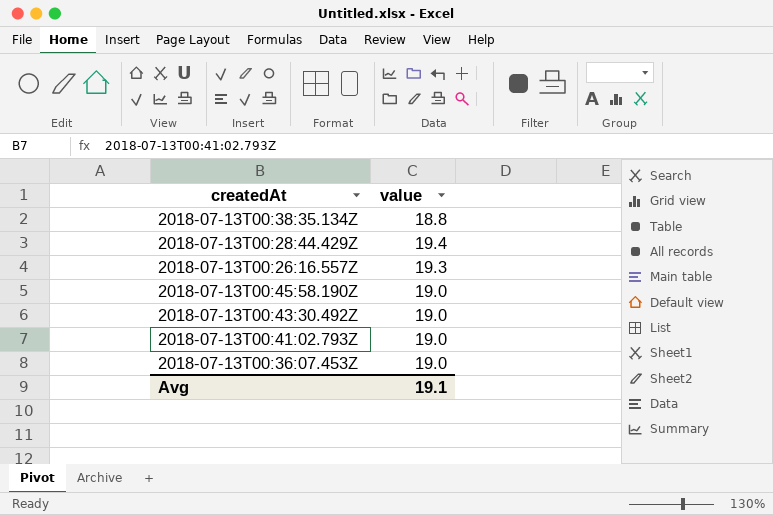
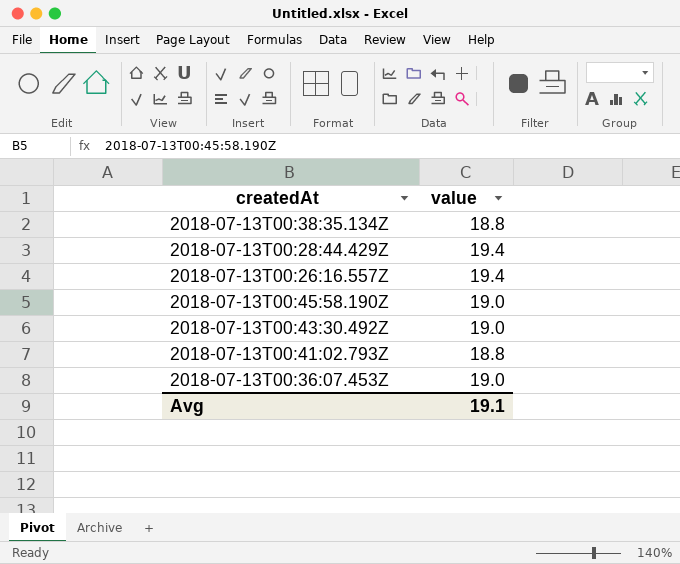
2018-07-13T00:26:16.557Z | value: 19.3 -> 19.4
2018-07-13T00:41:02.793Z | value: 19.0 -> 18.8

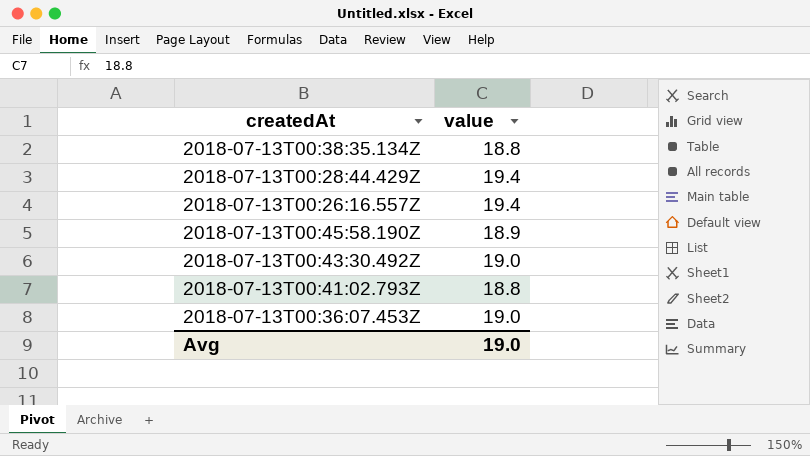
2018-07-13T00:45:58.190Z | value: 19.0 -> 18.9
Avg | value: 19.1 -> 19.0

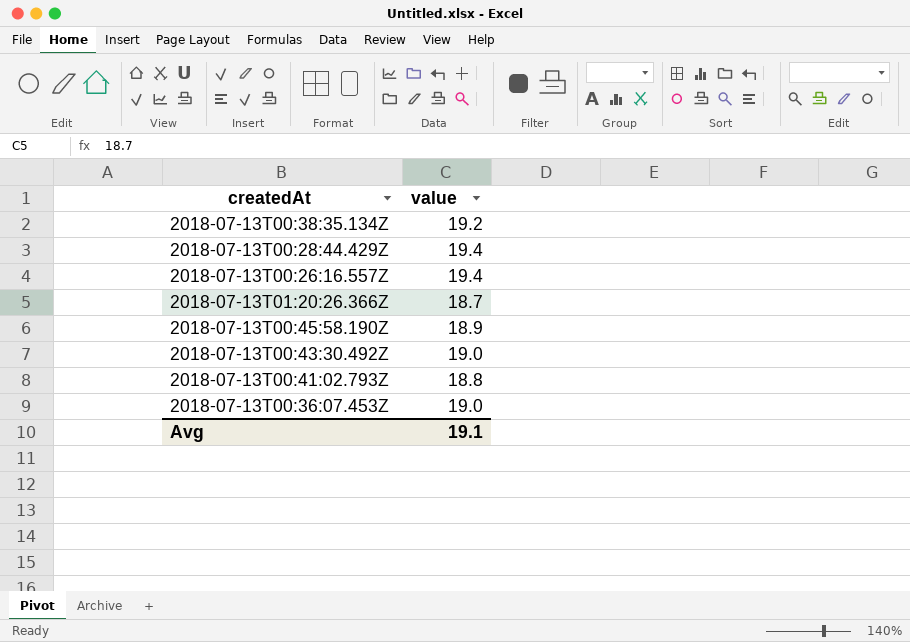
2018-07-13T00:38:35.134Z | value: 18.8 -> 19.2
row 2018-07-13T01:20:26.366Z: none -> 18.7
Avg | value: 19.0 -> 19.1

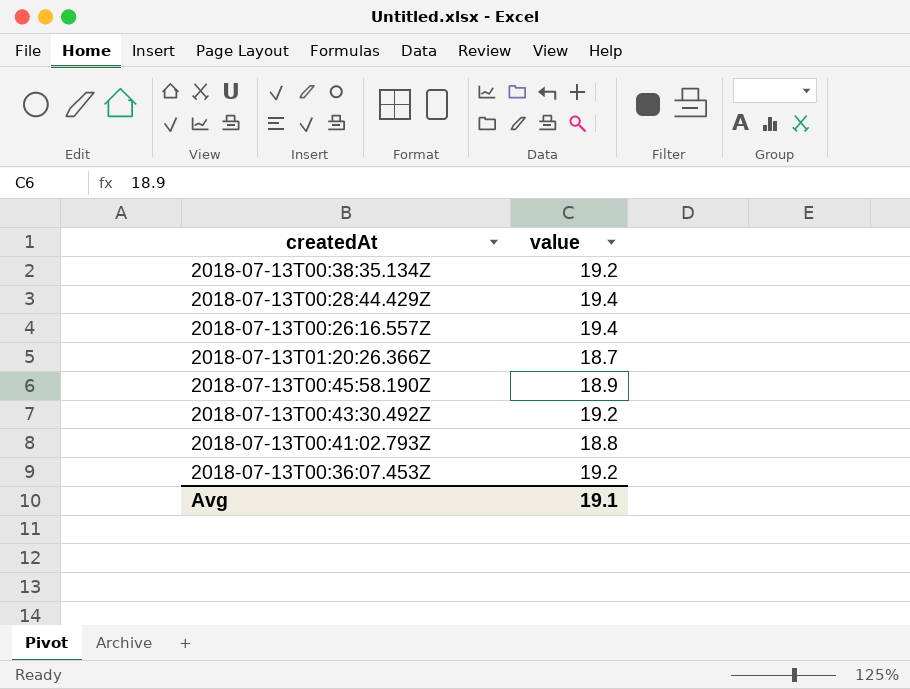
2018-07-13T00:43:30.492Z | value: 19.0 -> 19.2
2018-07-13T00:36:07.453Z | value: 19.0 -> 19.2

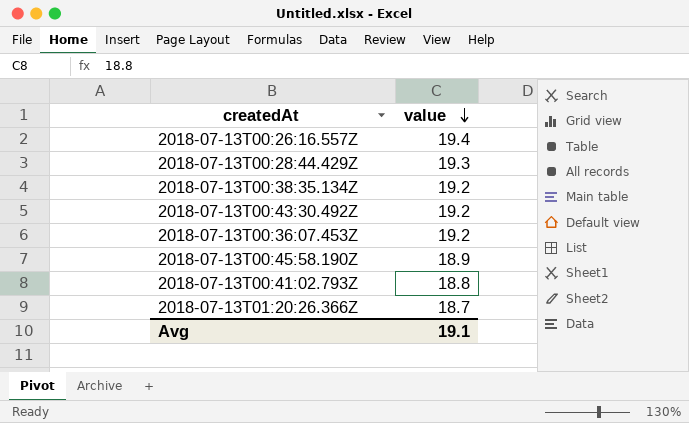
row order: none -> value descending
2018-07-13T00:28:44.429Z | value: 19.4 -> 19.3

